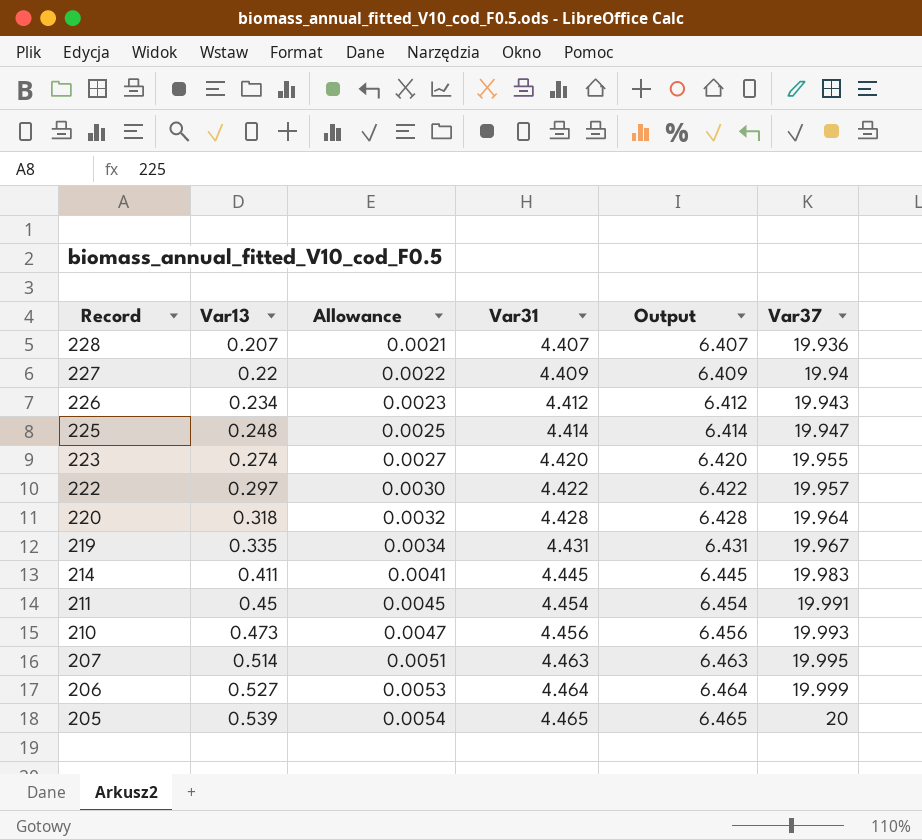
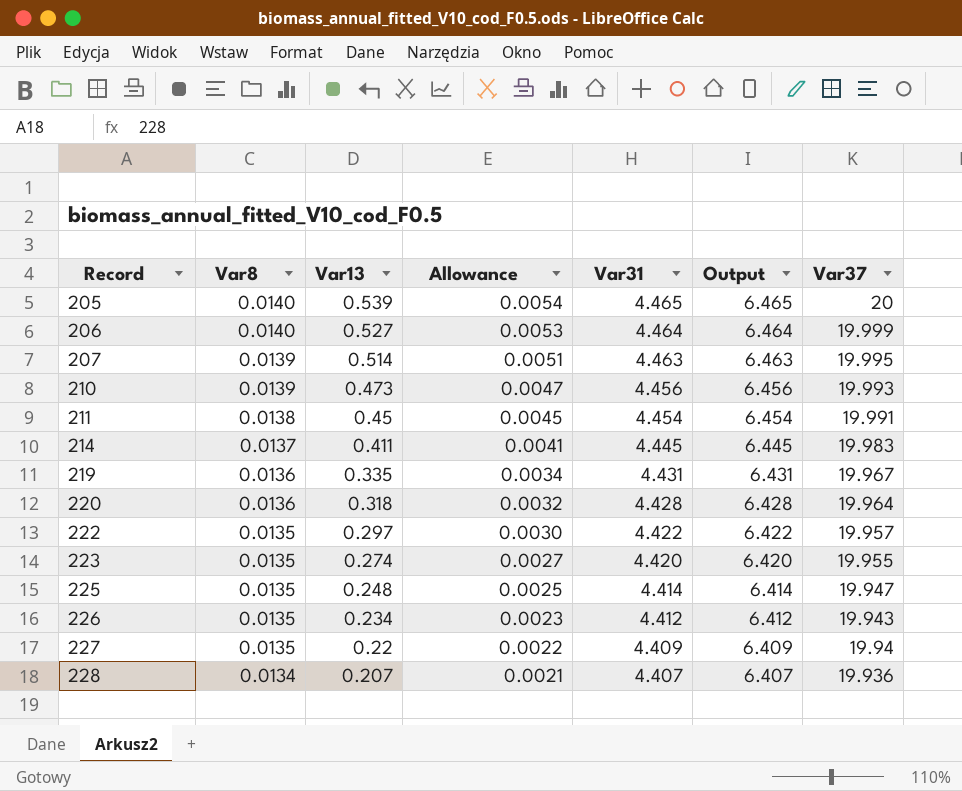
row order: Record descending -> Record ascending
column Var8 | position: none -> 2

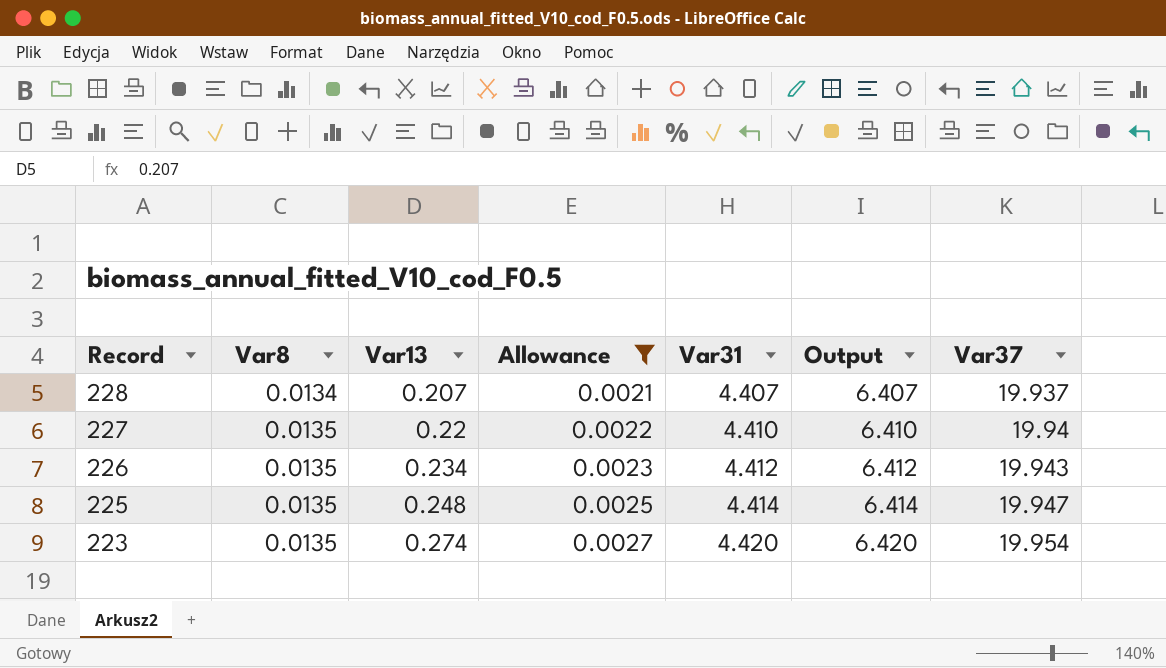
filter: none -> Allowance <= 0.0027
row order: Record ascending -> Record descending
228 | Var37: 19.936 -> 19.937
227 | Var31: 4.409 -> 4.410
227 | Output: 6.409 -> 6.410
223 | Var37: 19.955 -> 19.954

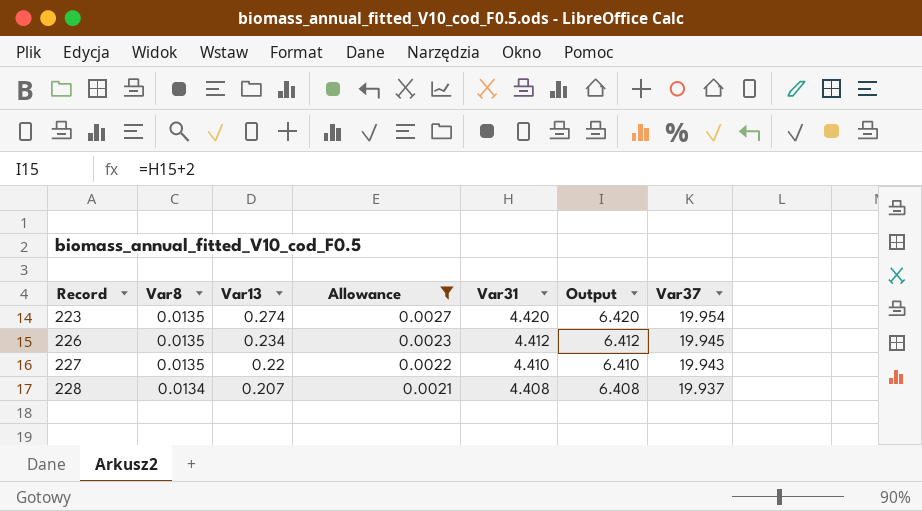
row order: Record descending -> Record ascending
row 225: 0.0135 | 0.248 | 0.0025 | 4.414 | 6.414 | 19.947 -> none
226 | Var37: 19.943 -> 19.945
227 | Var37: 19.94 -> 19.943
228 | Var31: 4.407 -> 4.408
228 | Output: 6.407 -> 6.408

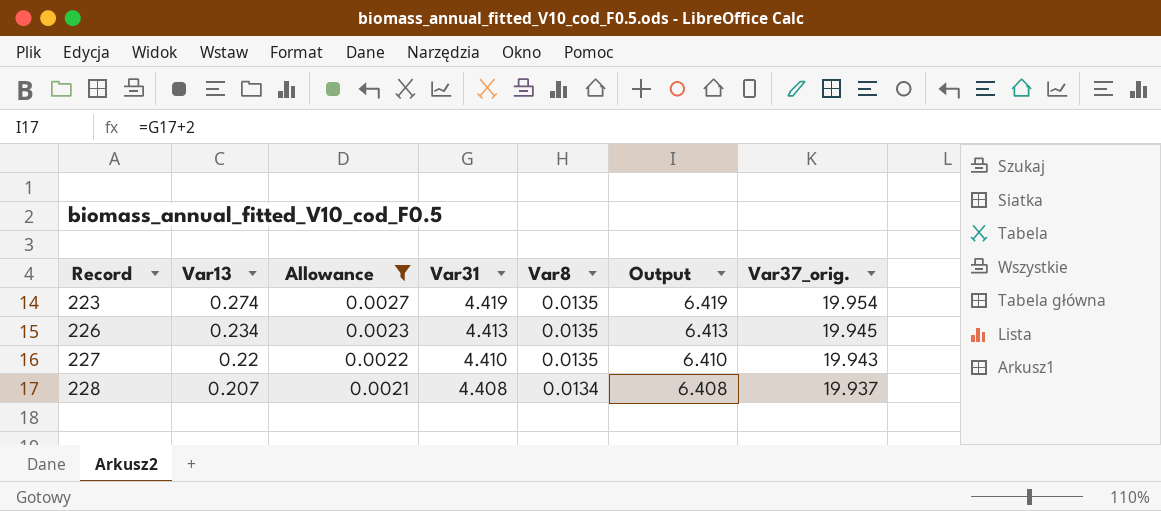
column Var8 | position: 2 -> 5
column name: Var37 -> Var37_orig.
223 | Var31: 4.420 -> 4.419
223 | Output: 6.420 -> 6.419
226 | Var31: 4.412 -> 4.413
226 | Output: 6.412 -> 6.413

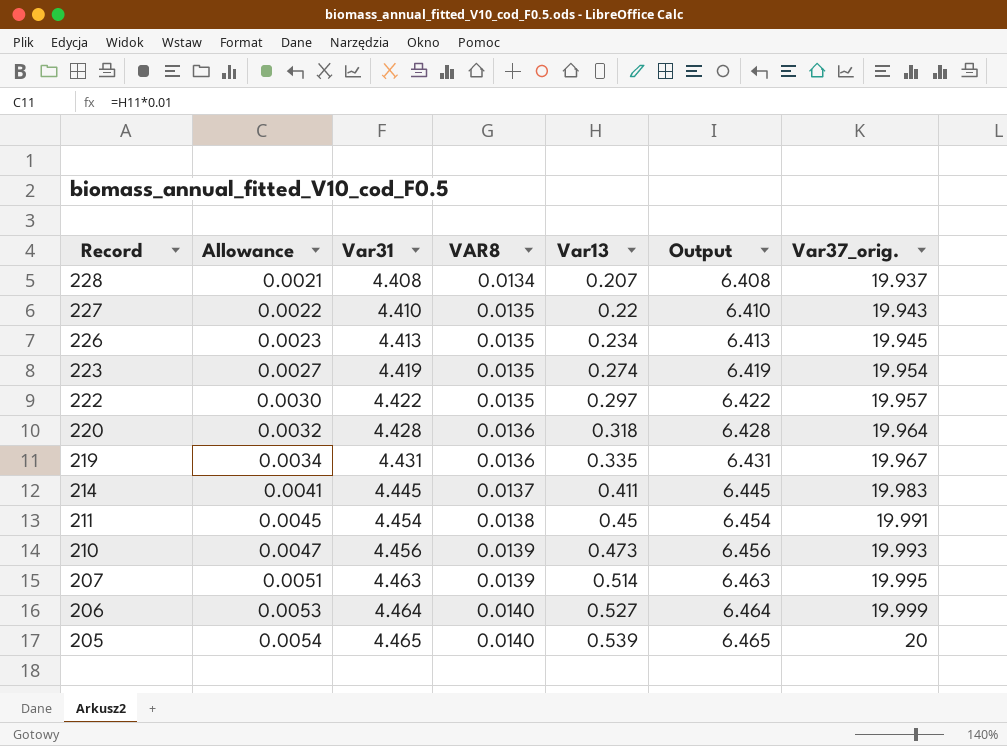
filter: Allowance <= 0.0027 -> none
row order: Record ascending -> Record descending
column name: Var8 -> VAR8
column Var13 | position: 2 -> 5

